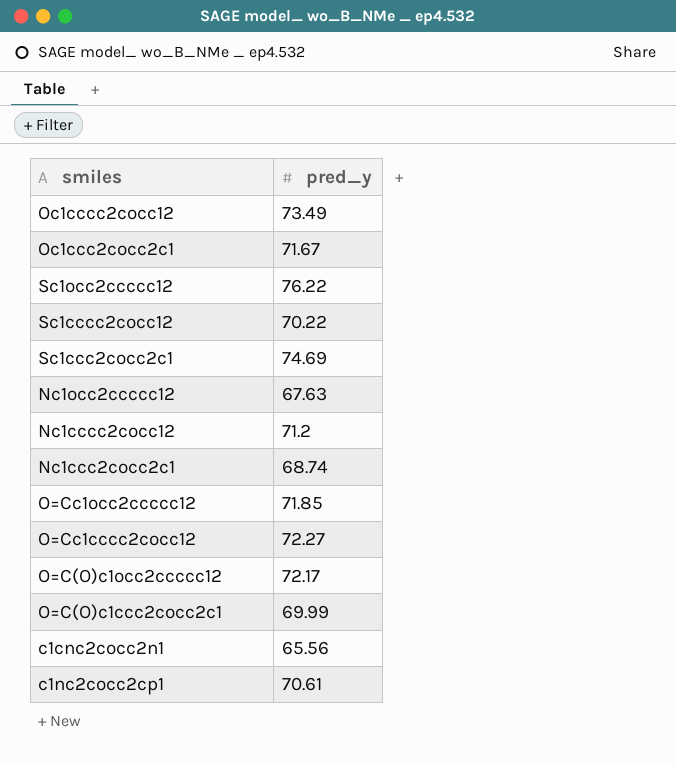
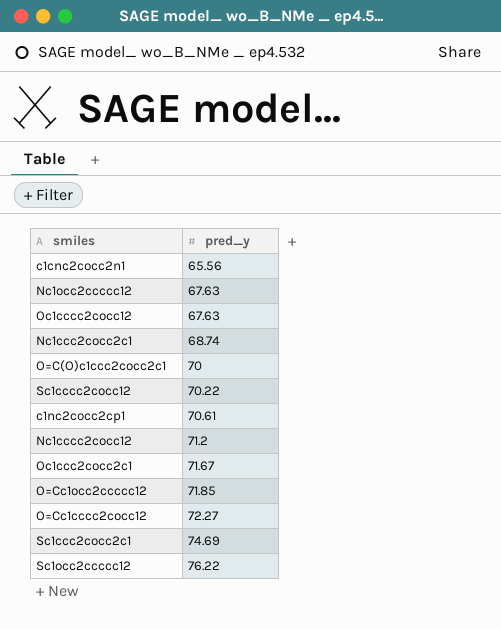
row order: none -> pred_y ascending
row O=C(O)c1occ2ccccc12: 72.17 -> none
Oc1cccc2cocc12 | pred_y: 73.49 -> 67.63
O=C(O)c1ccc2cocc2c1 | pred_y: 69.99 -> 70

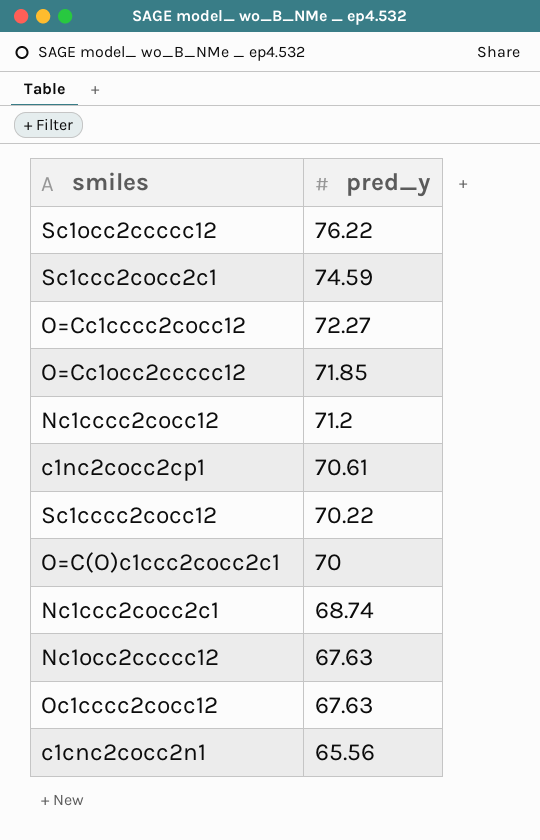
row order: pred_y ascending -> pred_y descending
row Oc1ccc2cocc2c1: 71.67 -> none
Sc1ccc2cocc2c1 | pred_y: 74.69 -> 74.59

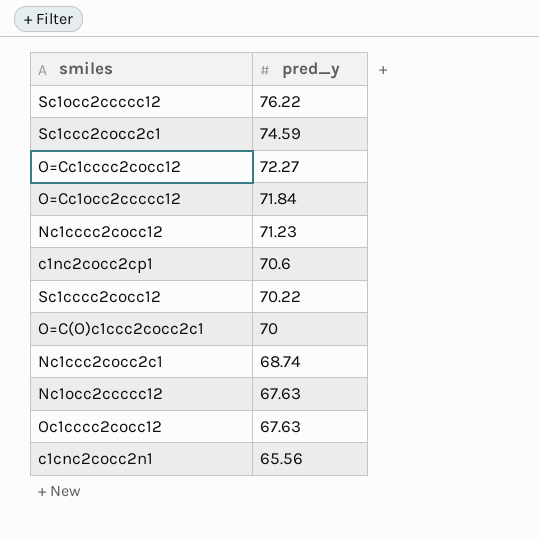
O=Cc1occ2ccccc12 | pred_y: 71.85 -> 71.84
Nc1cccc2cocc12 | pred_y: 71.2 -> 71.23
c1nc2cocc2cp1 | pred_y: 70.61 -> 70.6

